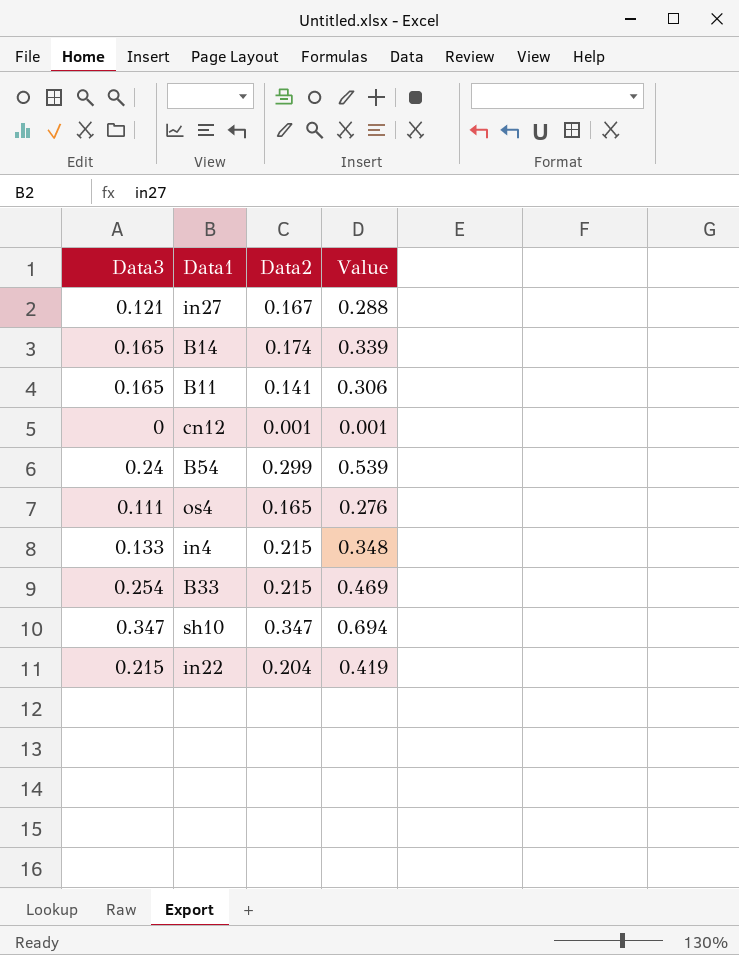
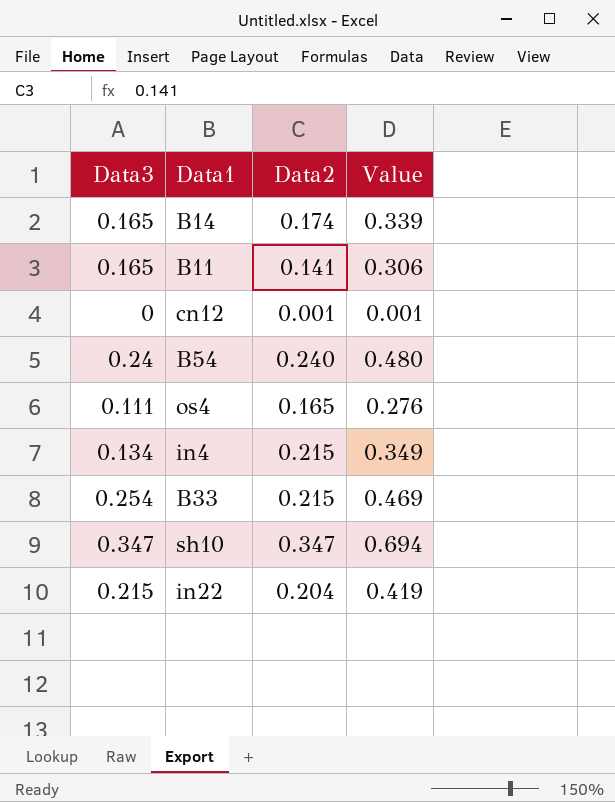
row in27: 0.121 | 0.167 | 0.288 -> none
B54 | Data2: 0.299 -> 0.240
B54 | Value: 0.539 -> 0.480
in4 | Data3: 0.133 -> 0.134
in4 | Value: 0.348 -> 0.349

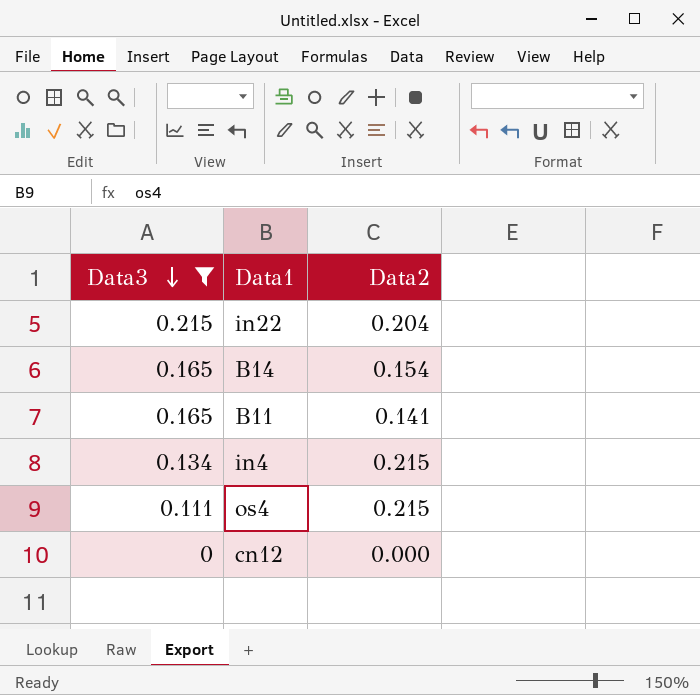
filter: none -> Data3 <= 0.215
row order: none -> Data3 descending
column Value | formula: [Data3] + [Data2] -> none
B14 | Data2: 0.174 -> 0.154
os4 | Data2: 0.165 -> 0.215
cn12 | Data2: 0.001 -> 0.000

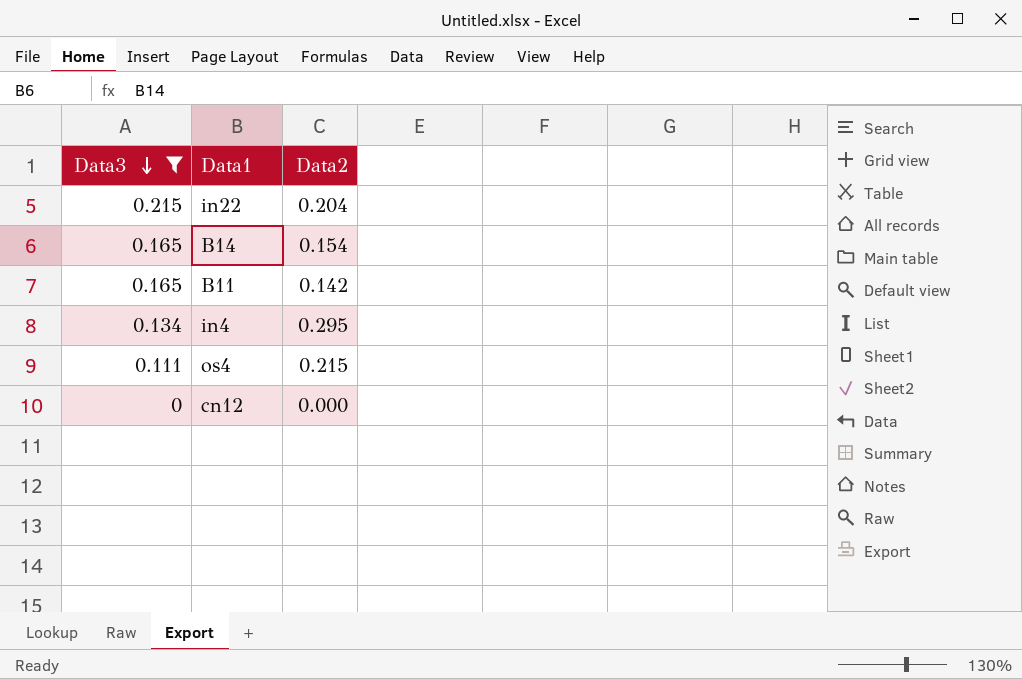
B11 | Data2: 0.141 -> 0.142
in4 | Data2: 0.215 -> 0.295

